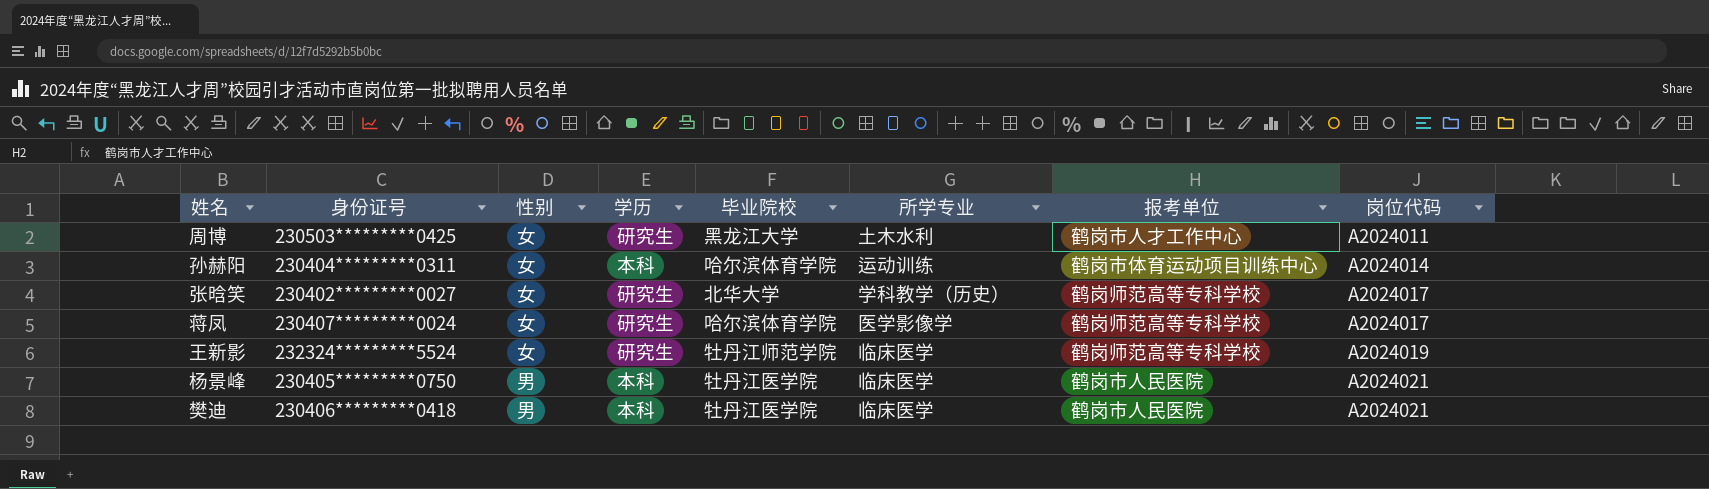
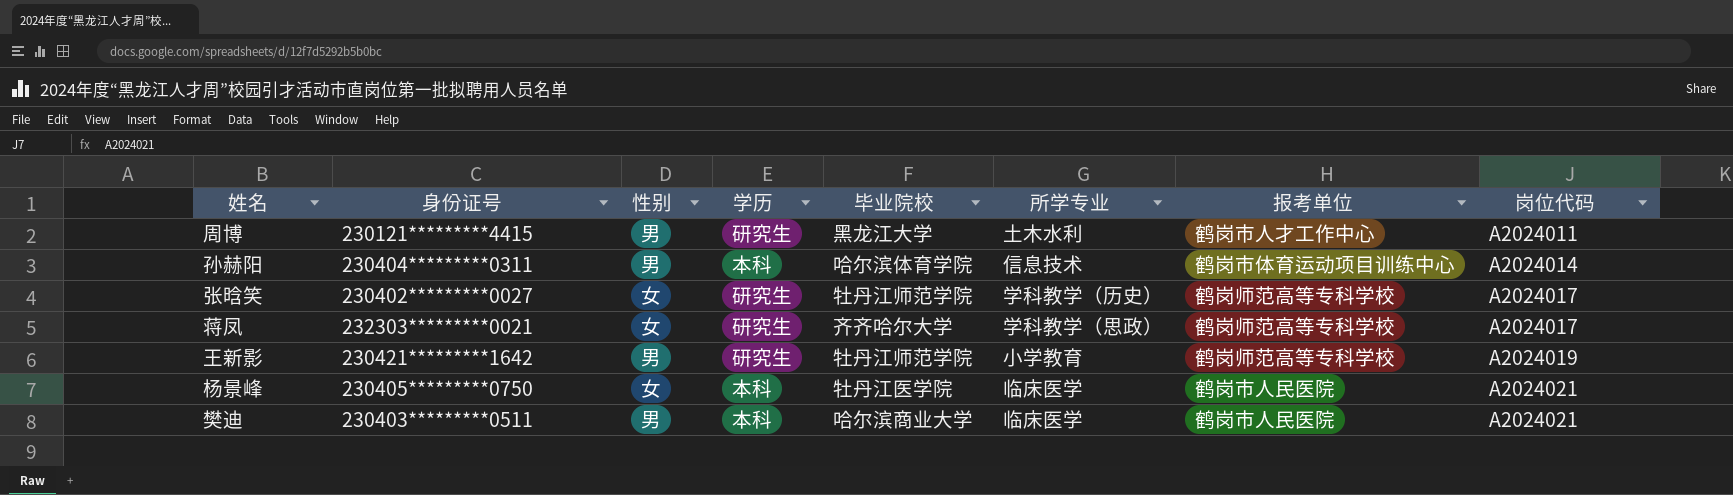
周博 | 身份证号: 230503*********0425 -> 230121*********4415
周博 | 性别: 女 -> 男
孙赫阳 | 性别: 女 -> 男
孙赫阳 | 所学专业: 运动训练 -> 信息技术
张晗笑 | 毕业院校: 北华大学 -> 牡丹江师范学院
蒋凤 | 身份证号: 230407*********0024 -> 232303*********0021
蒋凤 | 毕业院校: 哈尔滨体育学院 -> 齐齐哈尔大学
蒋凤 | 所学专业: 医学影像学 -> 学科教学（思政）
王新影 | 身份证号: 232324*********5524 -> 230421*********1642
王新影 | 性别: 女 -> 男
王新影 | 所学专业: 临床医学 -> 小学教育
杨景峰 | 性别: 男 -> 女
樊迪 | 身份证号: 230406*********0418 -> 230403*********0511
樊迪 | 毕业院校: 牡丹江医学院 -> 哈尔滨商业大学

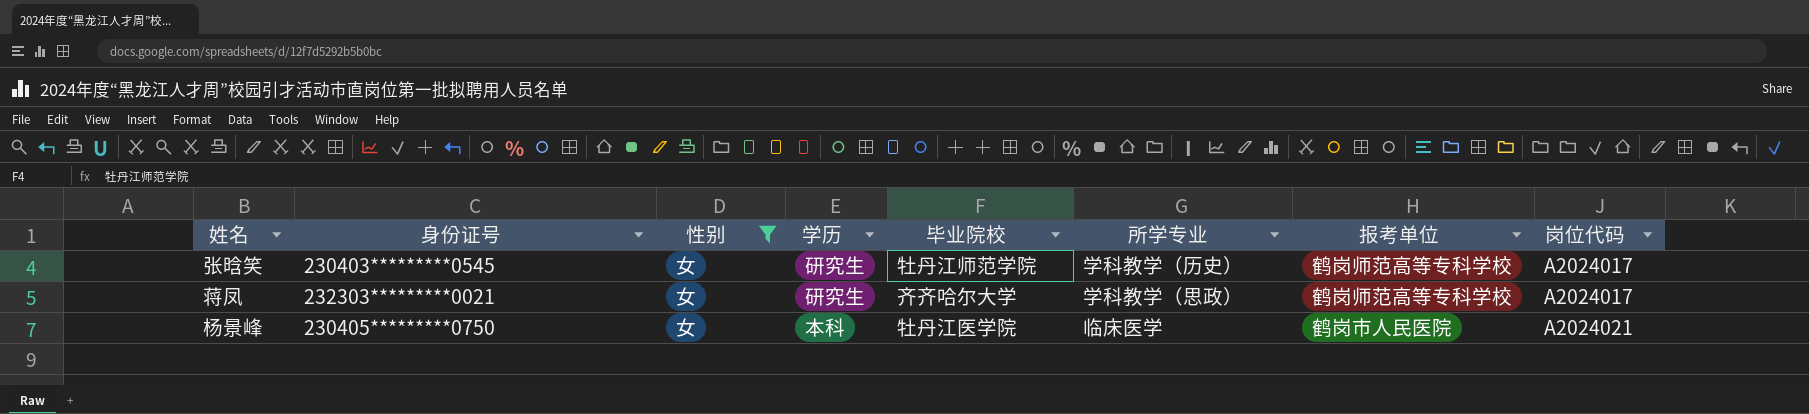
filter: none -> 性别 = 女
张晗笑 | 身份证号: 230402*********0027 -> 230403*********0545

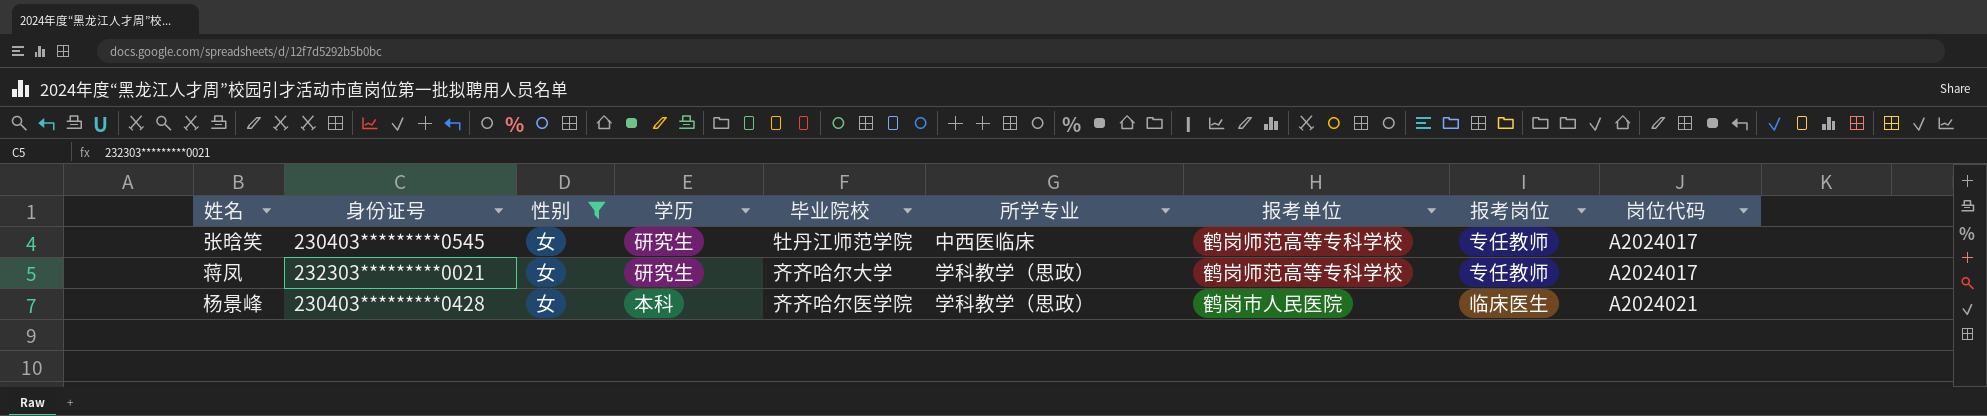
column 报考岗位 | position: none -> 8
张晗笑 | 所学专业: 学科教学（历史） -> 中西医临床
杨景峰 | 身份证号: 230405*********0750 -> 230403*********0428
杨景峰 | 毕业院校: 牡丹江医学院 -> 齐齐哈尔医学院
杨景峰 | 所学专业: 临床医学 -> 学科教学（思政）

